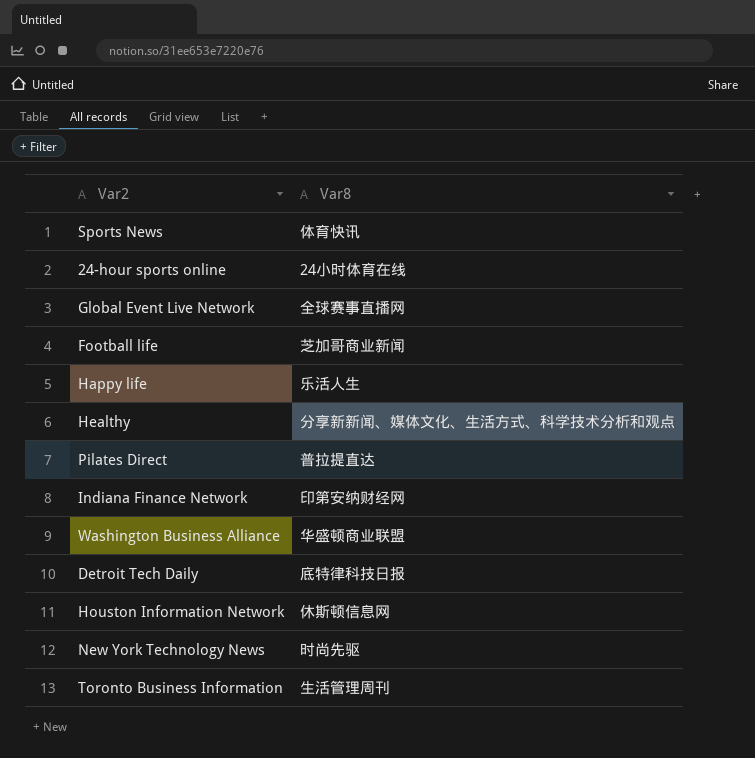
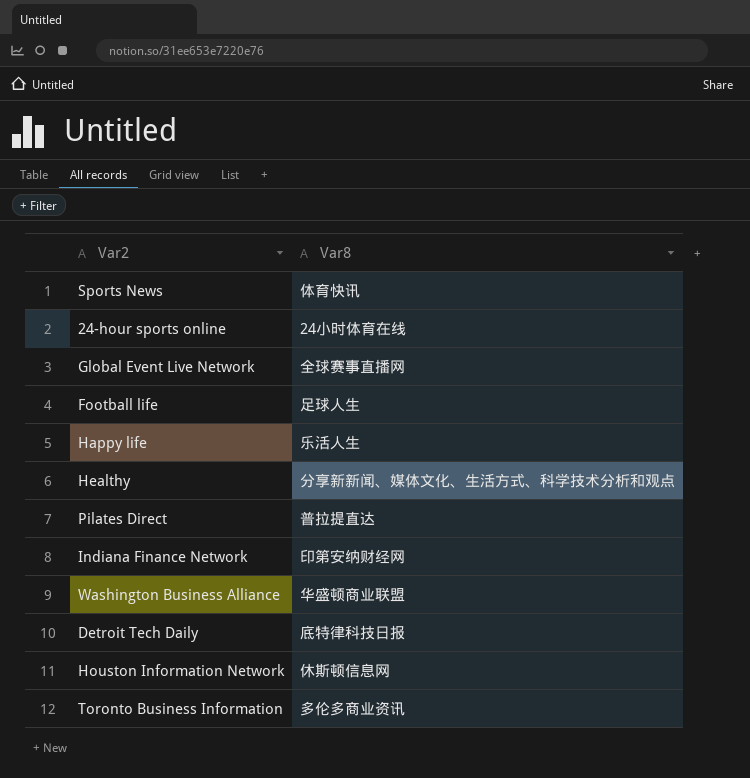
row New York Technology News: 时尚先驱 -> none
Football life | Var8: 芝加哥商业新闻 -> 足球人生
Toronto Business Information | Var8: 生活管理周刊 -> 多伦多商业资讯

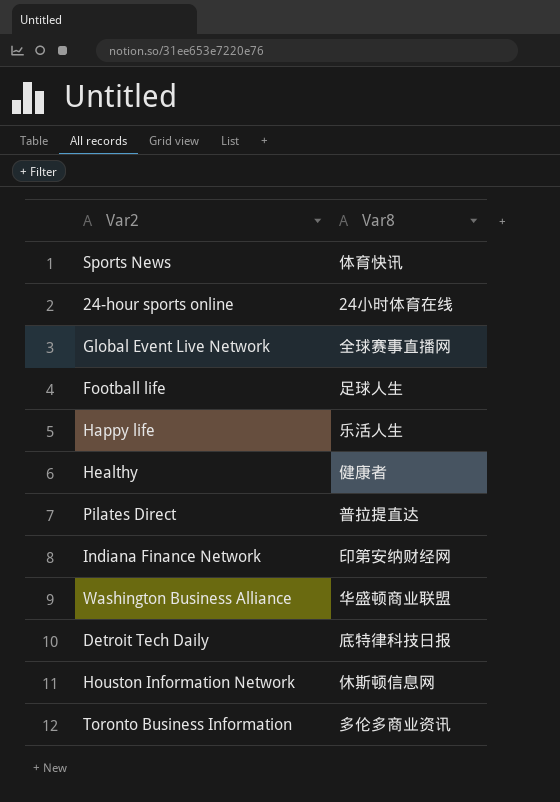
Healthy | Var8: 分享新新闻、媒体文化、生活方式、科学技术分析和观点 -> 健康者

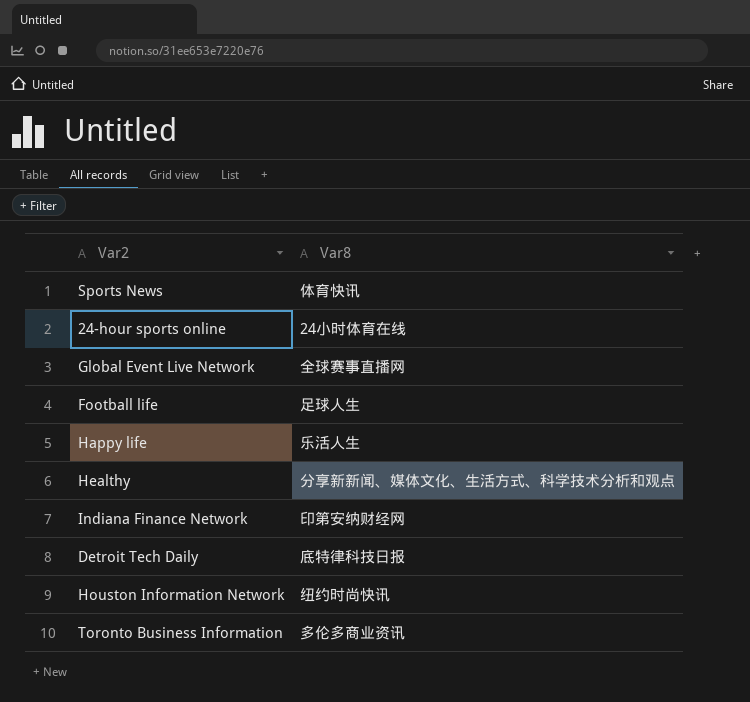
row Pilates Direct: 普拉提直达 -> none
row Washington Business Alliance: 华盛顿商业联盟 -> none
Healthy | Var8: 健康者 -> 分享新新闻、媒体文化、生活方式、科学技术分析和观点
Houston Information Network | Var8: 休斯顿信息网 -> 纽约时尚快讯

